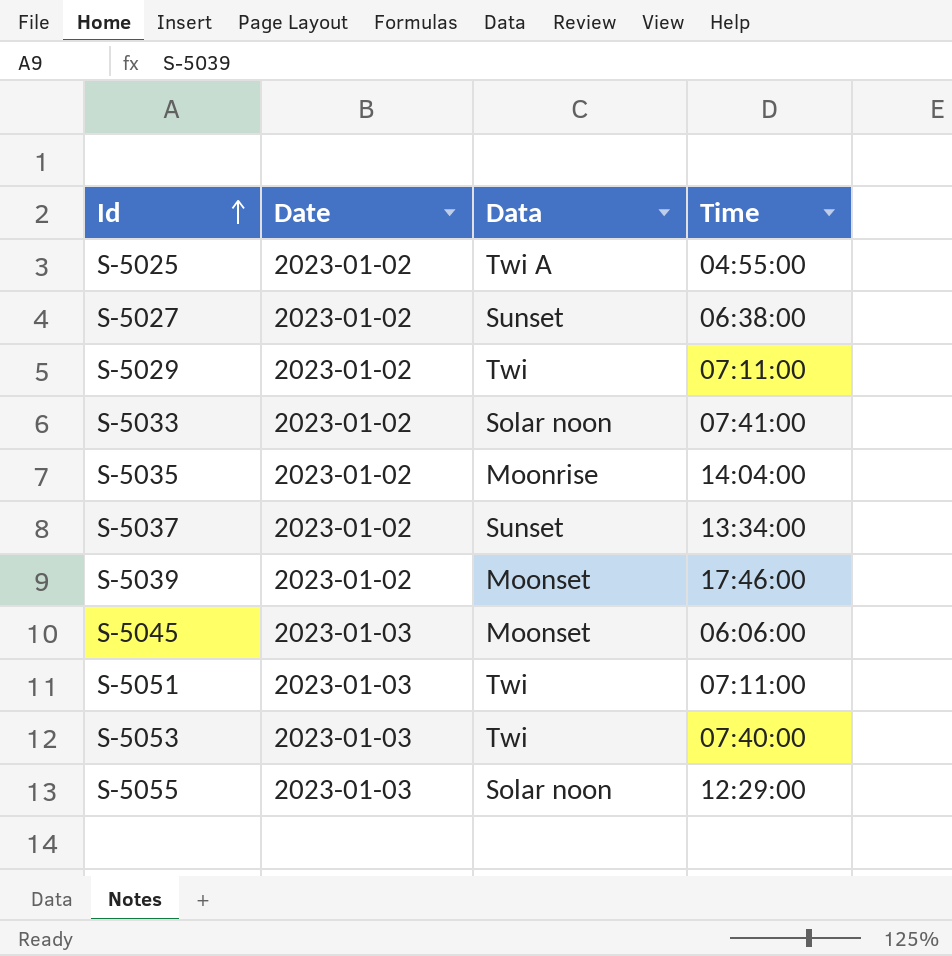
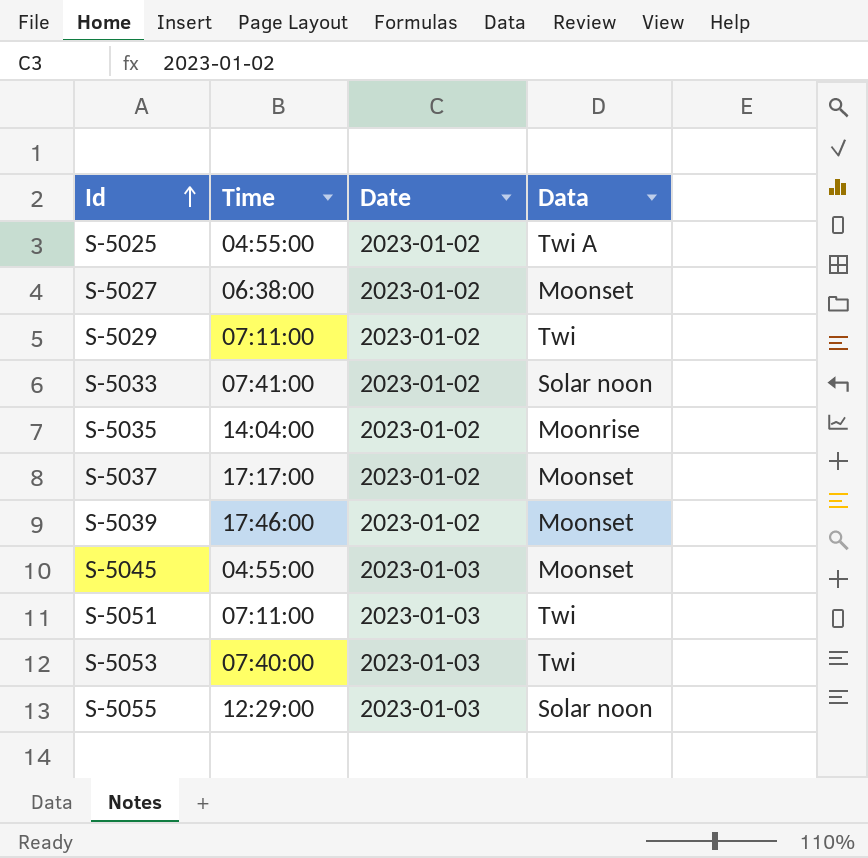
column Time | position: 4 -> 2
S-5027 | Data: Sunset -> Moonset
S-5037 | Time: 13:34:00 -> 17:17:00
S-5037 | Data: Sunset -> Moonset
S-5045 | Time: 06:06:00 -> 04:55:00

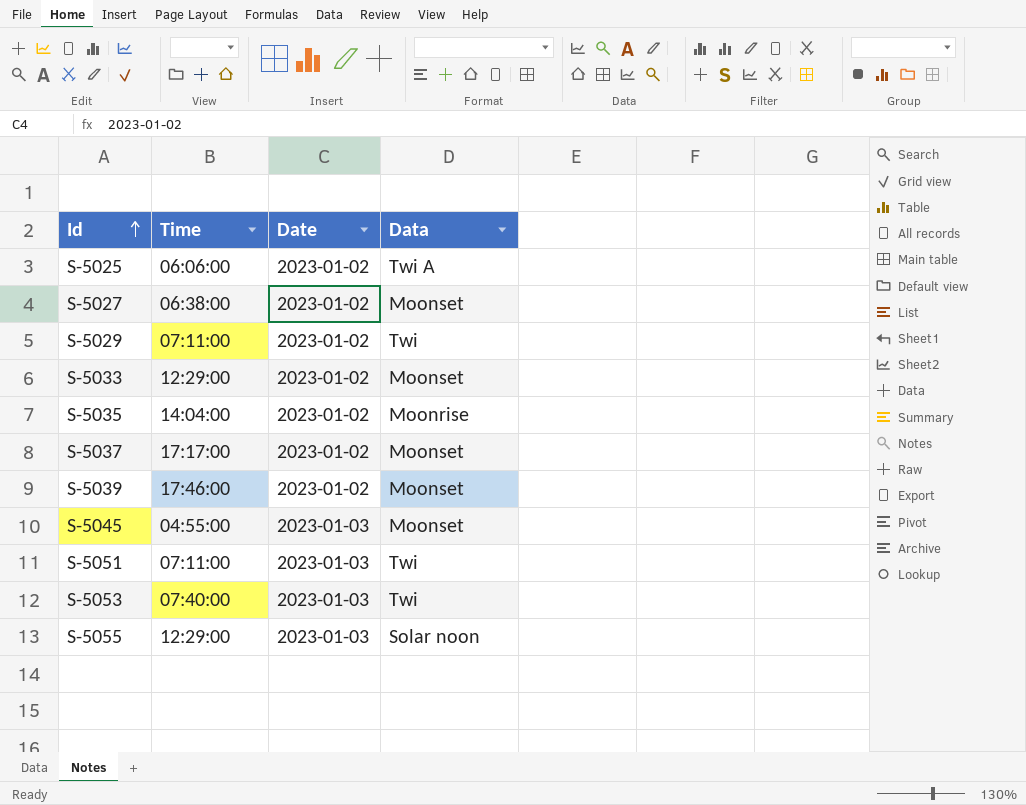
S-5025 | Time: 04:55:00 -> 06:06:00
S-5033 | Time: 07:41:00 -> 12:29:00
S-5033 | Data: Solar noon -> Moonset

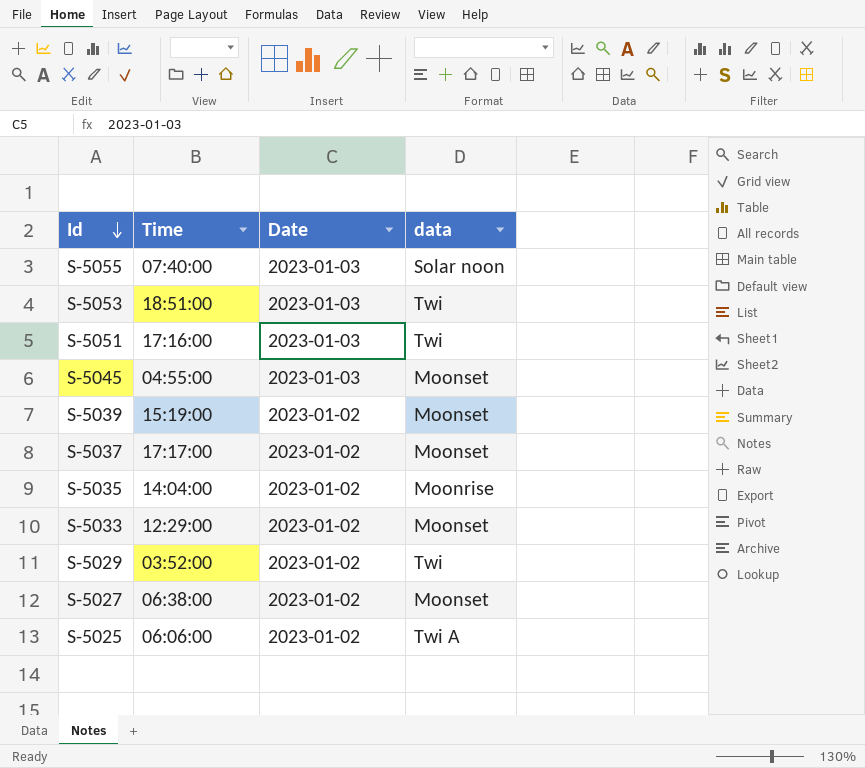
row order: Id ascending -> Id descending
column name: Data -> data
S-5055 | Time: 12:29:00 -> 07:40:00
S-5053 | Time: 07:40:00 -> 18:51:00
S-5051 | Time: 07:11:00 -> 17:16:00
S-5039 | Time: 17:46:00 -> 15:19:00
S-5029 | Time: 07:11:00 -> 03:52:00

